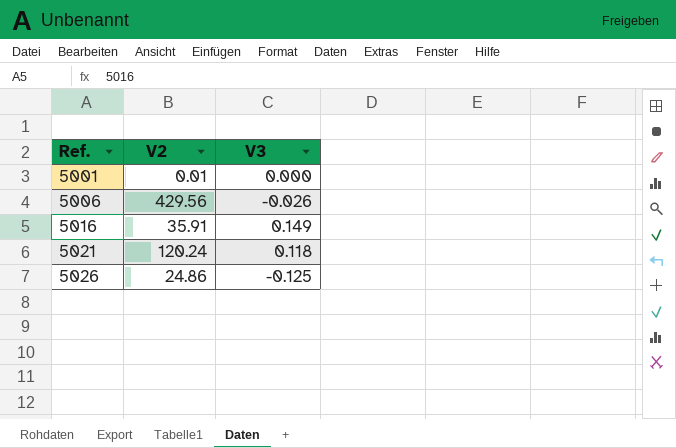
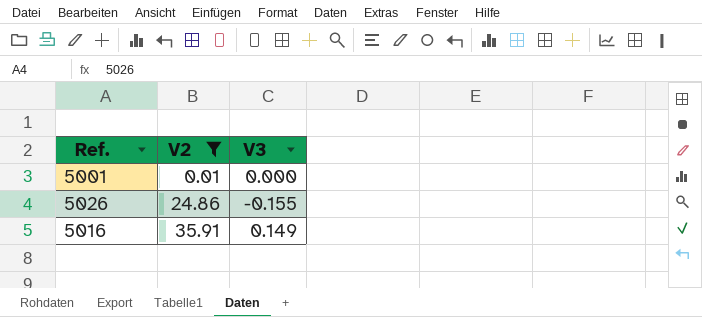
filter: none -> V2 <= 35.91
row order: Ref. ascending -> V2 ascending
5026 | V3: -0.125 -> -0.155

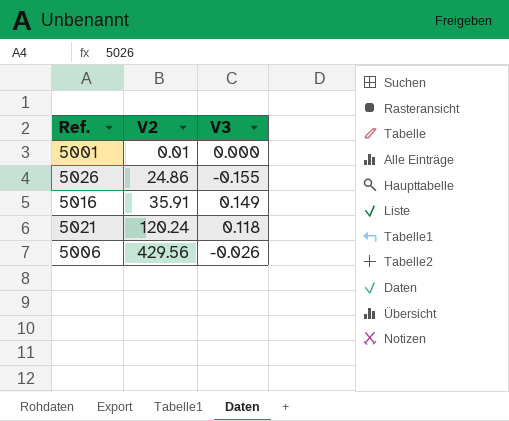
filter: V2 <= 35.91 -> none

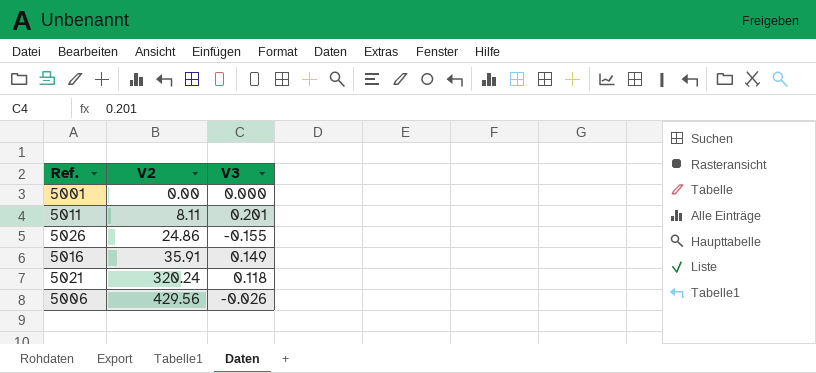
5001 | V2: 0.01 -> 0.00
row 5011: none -> 8.11 | 0.201
5021 | V2: 120.24 -> 320.24

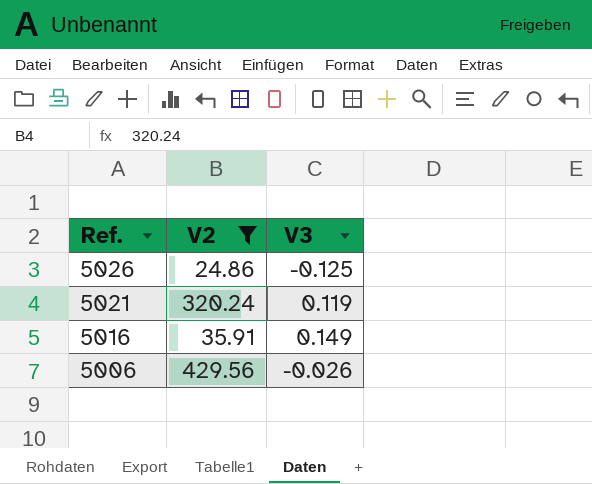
filter: none -> V2 >= 24.86
row order: V2 ascending -> Ref. descending
5026 | V3: -0.155 -> -0.125
5021 | V3: 0.118 -> 0.119

